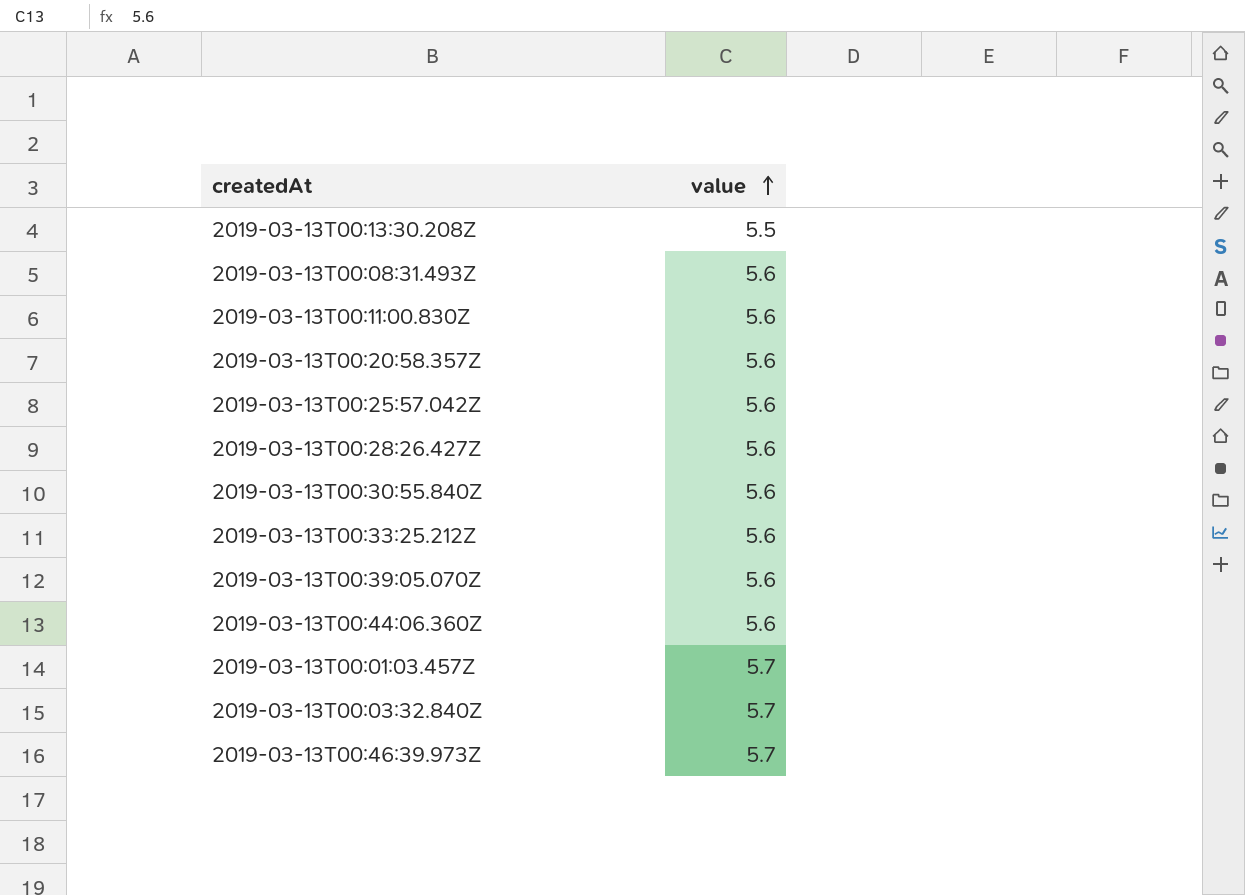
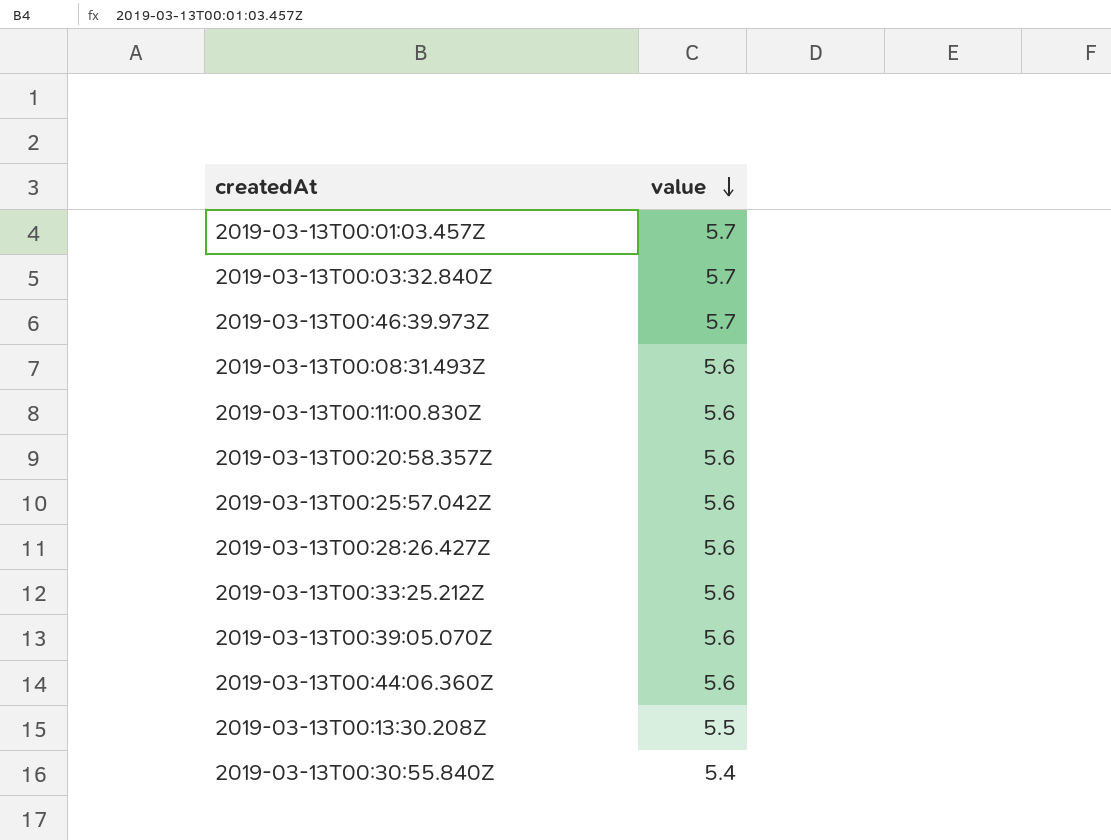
row order: value ascending -> value descending
2019-03-13T00:30:55.840Z | value: 5.6 -> 5.4

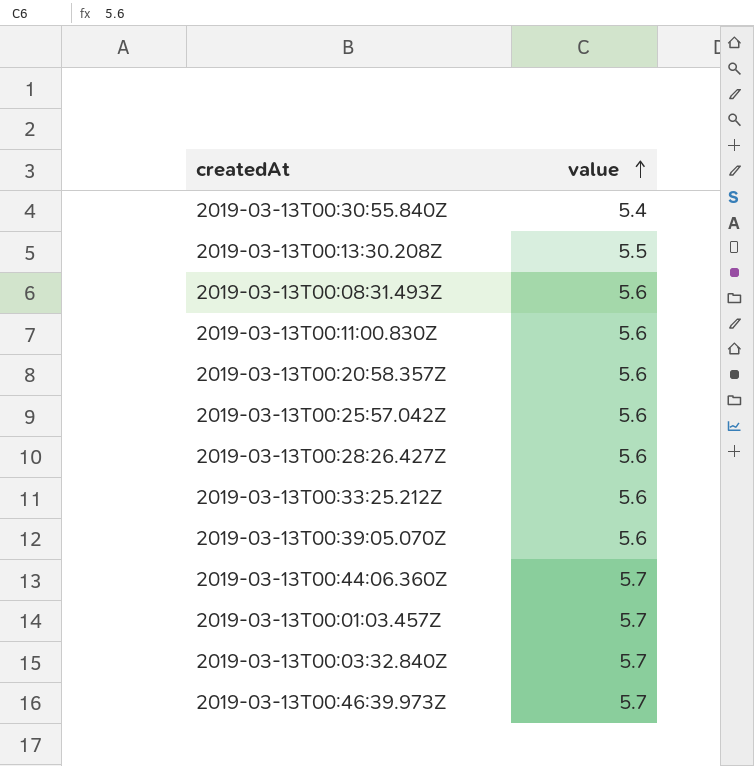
row order: value descending -> value ascending
2019-03-13T00:44:06.360Z | value: 5.6 -> 5.7

